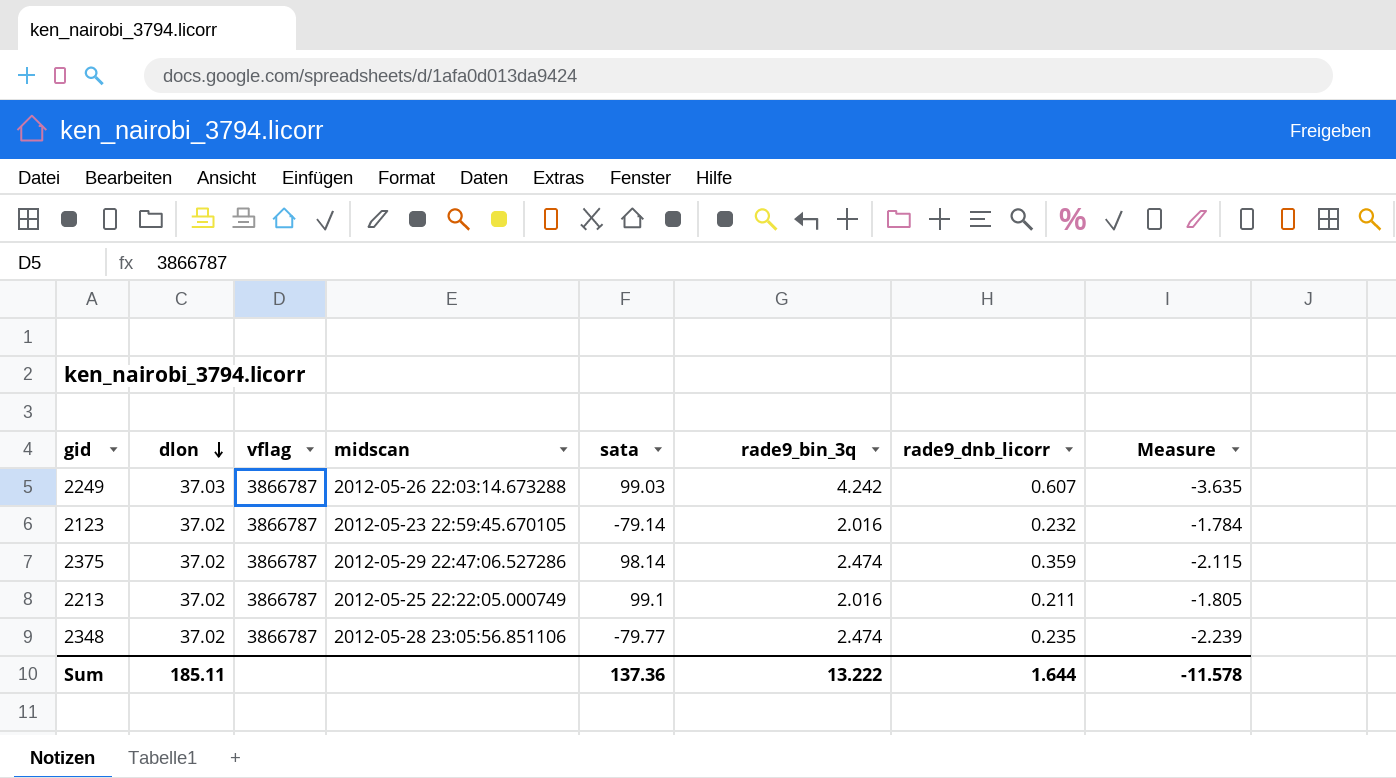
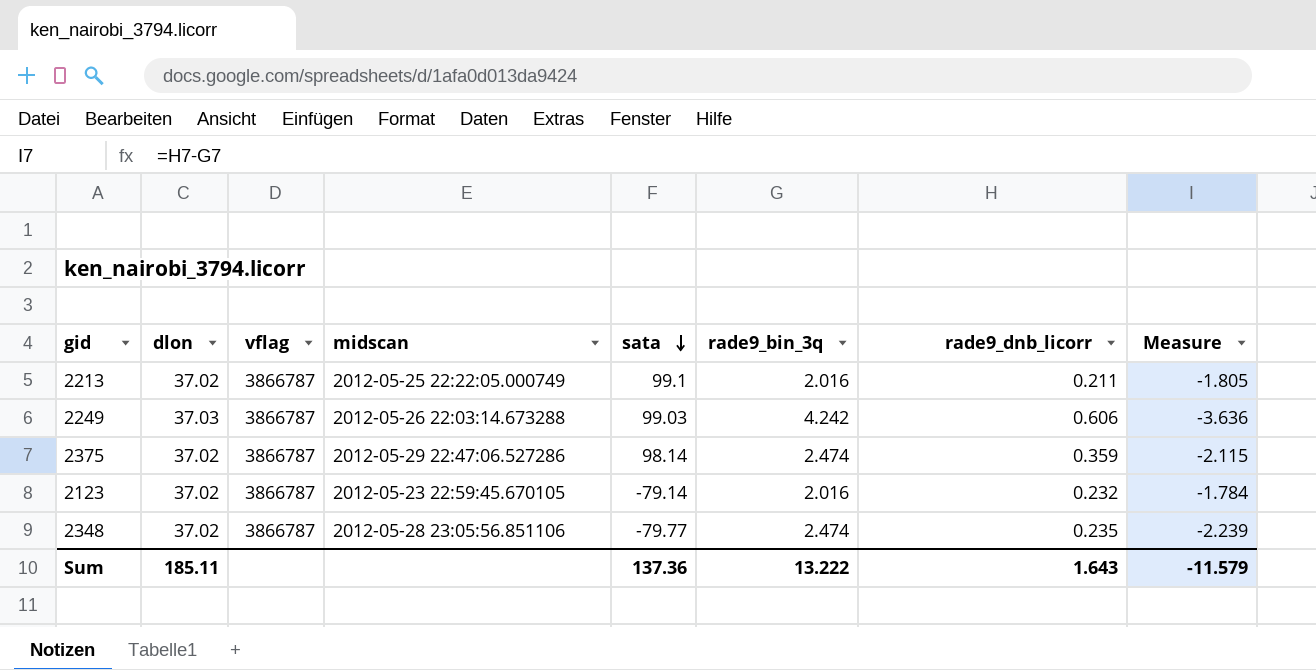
row order: dlon descending -> sata descending
2249 | rade9_dnb_licorr: 0.607 -> 0.606
2249 | Measure: -3.635 -> -3.636
Sum | rade9_dnb_licorr: 1.644 -> 1.643
Sum | Measure: -11.578 -> -11.579

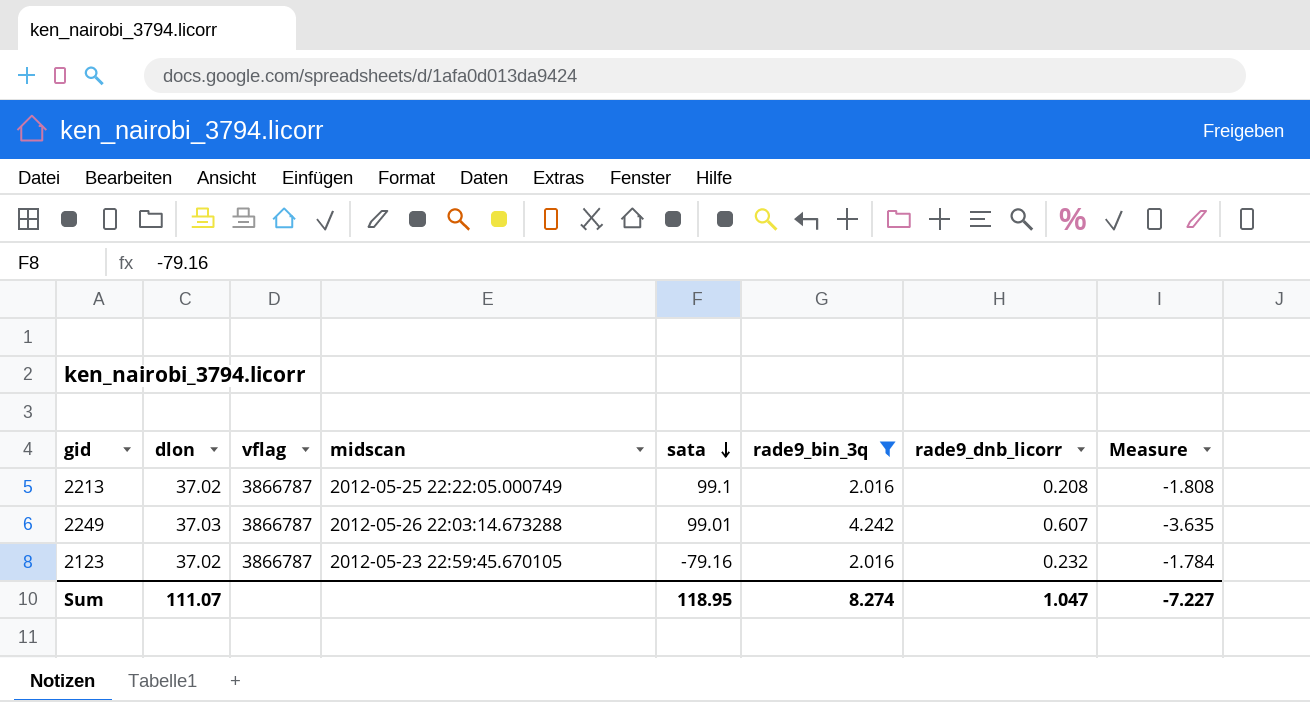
filter: none -> rade9_bin_3q != 2.474
2213 | rade9_dnb_licorr: 0.211 -> 0.208
2213 | Measure: -1.805 -> -1.808
2249 | sata: 99.03 -> 99.01
2249 | rade9_dnb_licorr: 0.606 -> 0.607
2249 | Measure: -3.636 -> -3.635
2123 | sata: -79.14 -> -79.16
Sum | dlon: 185.11 -> 111.07
Sum | sata: 137.36 -> 118.95
Sum | rade9_bin_3q: 13.222 -> 8.274
Sum | rade9_dnb_licorr: 1.643 -> 1.047
Sum | Measure: -11.579 -> -7.227

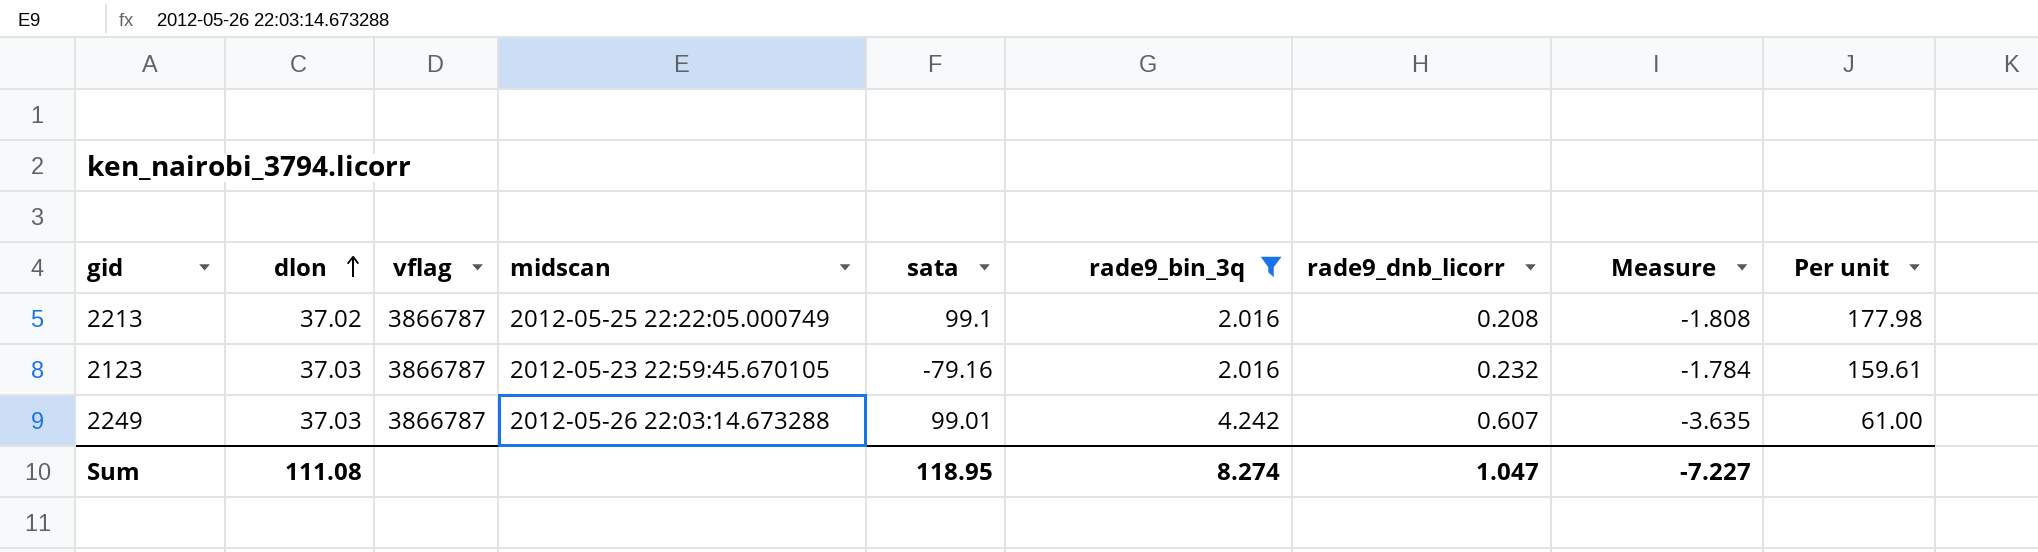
row order: sata descending -> dlon ascending
column Per unit | formula: none -> [dlon] / [rade9_dnb_licorr]
2123 | dlon: 37.02 -> 37.03
Sum | dlon: 111.07 -> 111.08

